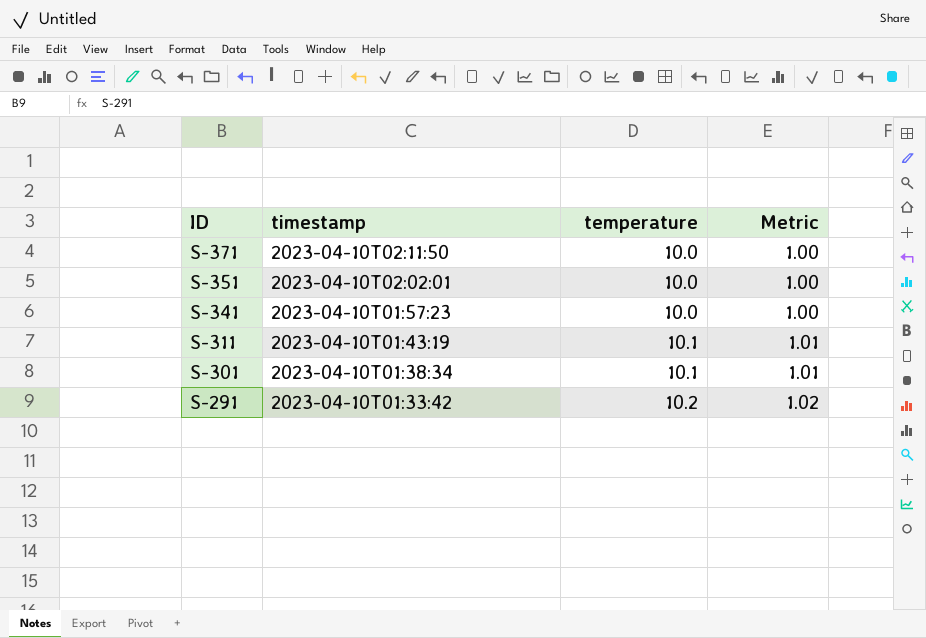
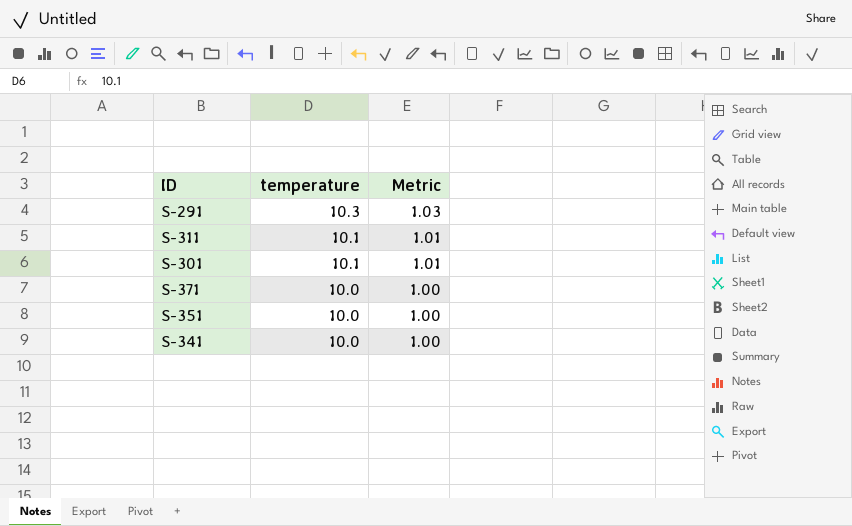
row order: ID descending -> temperature descending
column timestamp | position: 2 -> none
S-291 | temperature: 10.2 -> 10.3
S-291 | Metric: 1.02 -> 1.03

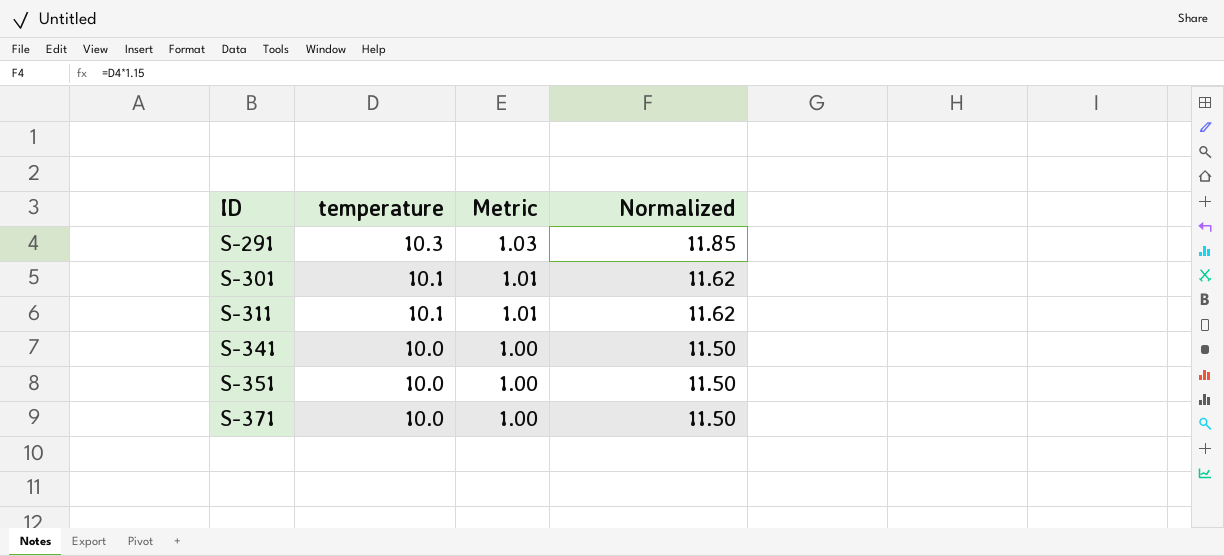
row order: temperature descending -> ID ascending
column Normalized | formula: none -> [temperature] * 1.15

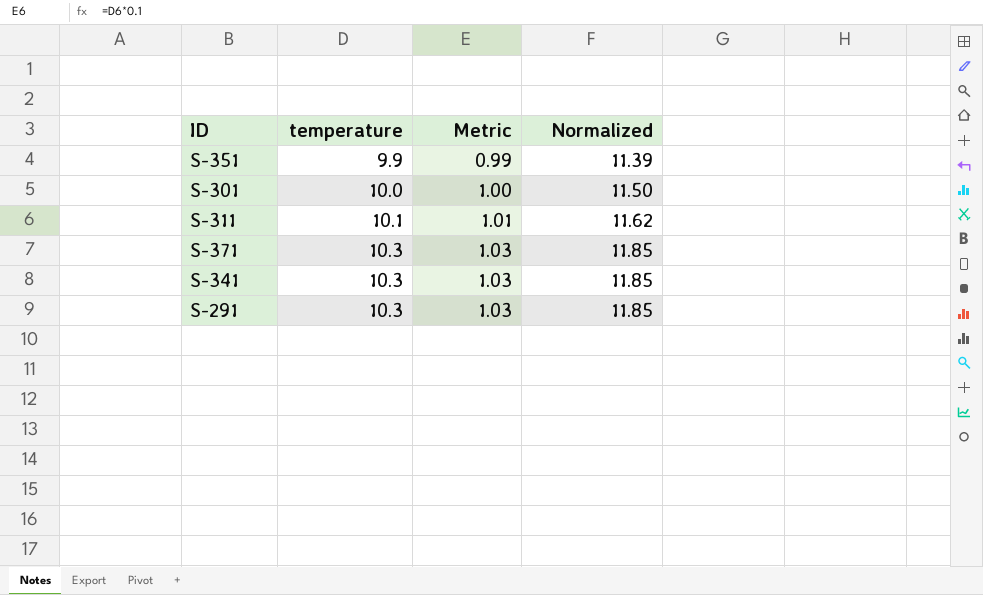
row order: ID ascending -> temperature ascending
S-351 | temperature: 10.0 -> 9.9
S-351 | Metric: 1.00 -> 0.99
S-351 | Normalized: 11.50 -> 11.39
S-301 | temperature: 10.1 -> 10.0
S-301 | Metric: 1.01 -> 1.00
S-301 | Normalized: 11.62 -> 11.50
S-371 | temperature: 10.0 -> 10.3
S-371 | Metric: 1.00 -> 1.03
S-371 | Normalized: 11.50 -> 11.85
S-341 | temperature: 10.0 -> 10.3
S-341 | Metric: 1.00 -> 1.03
S-341 | Normalized: 11.50 -> 11.85

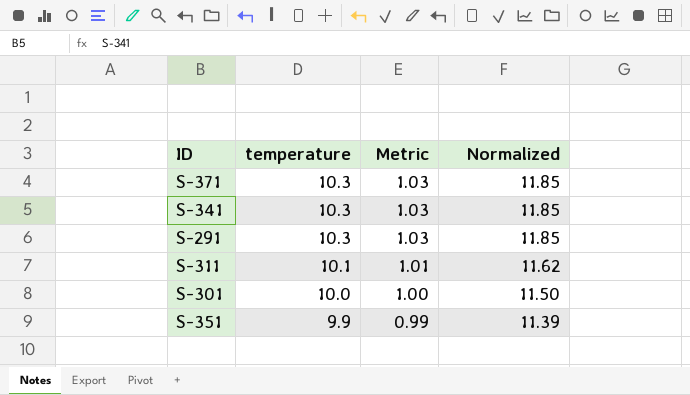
row order: temperature ascending -> temperature descending

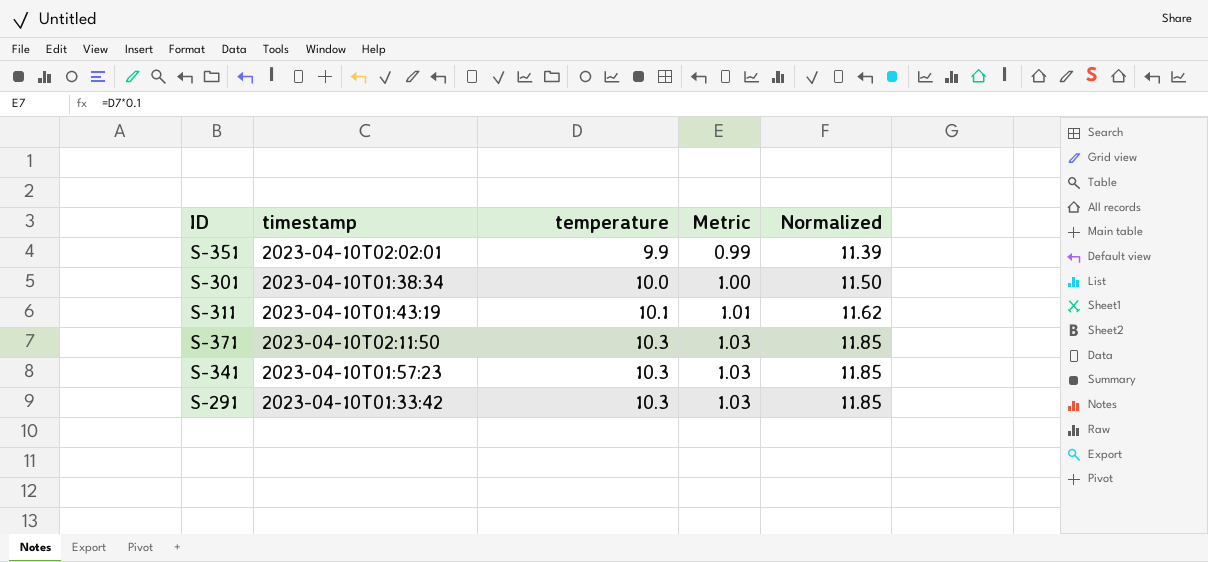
row order: temperature descending -> temperature ascending
column timestamp | position: none -> 2

